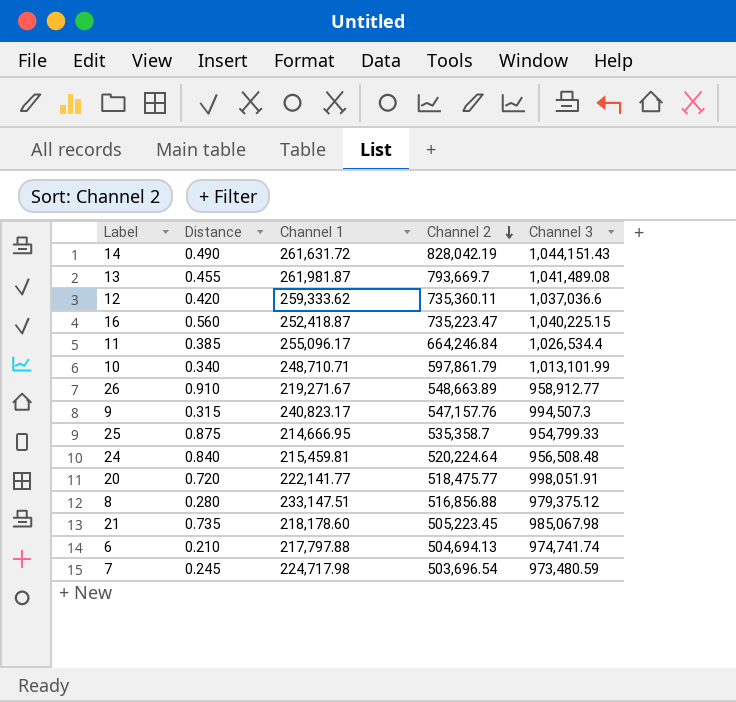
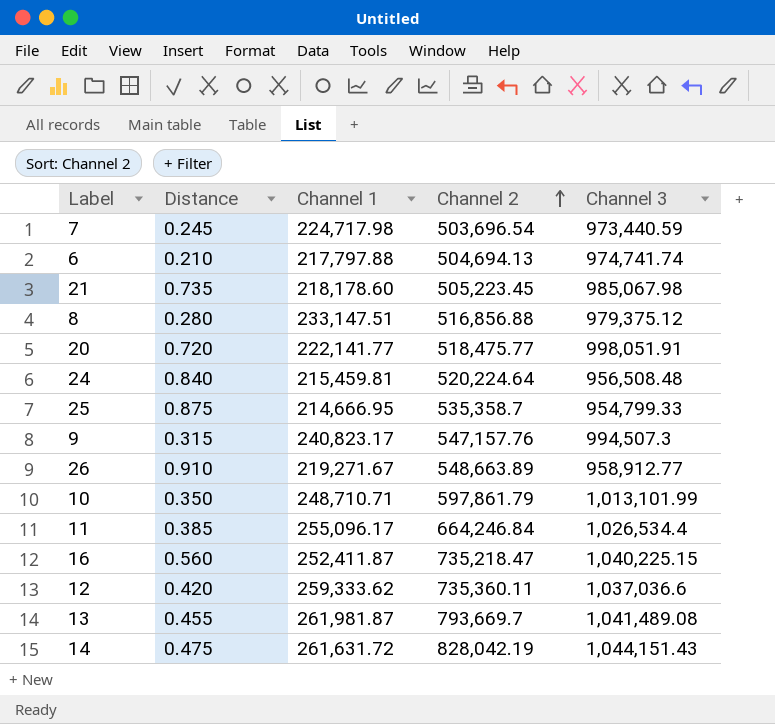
row order: Channel 2 descending -> Channel 2 ascending
7 | Channel 3: 973,480.59 -> 973,440.59
10 | Distance: 0.340 -> 0.350
16 | Channel 1: 252,418.87 -> 252,411.87
16 | Channel 2: 735,223.47 -> 735,218.47
14 | Distance: 0.490 -> 0.475

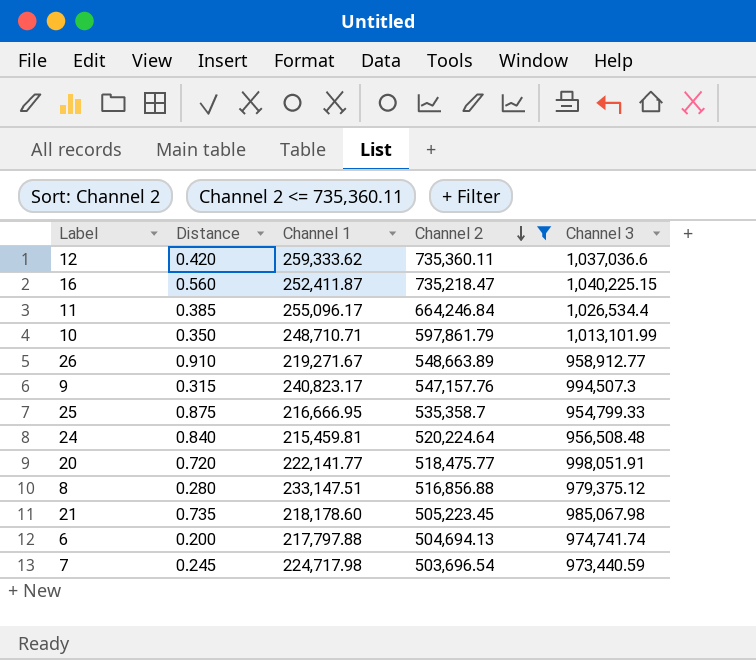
filter: none -> Channel 2 <= 735,360.11
row order: Channel 2 ascending -> Channel 2 descending
25 | Channel 1: 214,666.95 -> 216,666.95
6 | Distance: 0.210 -> 0.200

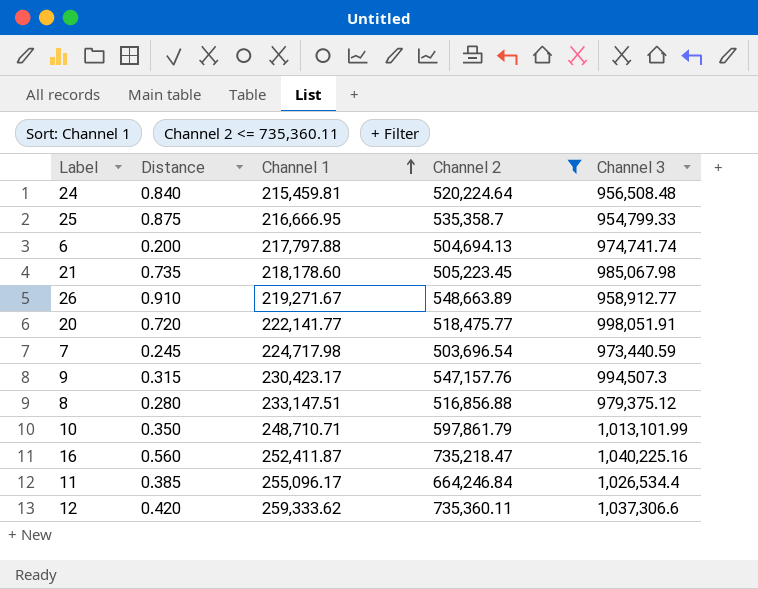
row order: Channel 2 descending -> Channel 1 ascending
9 | Channel 1: 240,823.17 -> 230,423.17
16 | Channel 3: 1,040,225.15 -> 1,040,225.16
12 | Channel 3: 1,037,036.6 -> 1,037,306.6

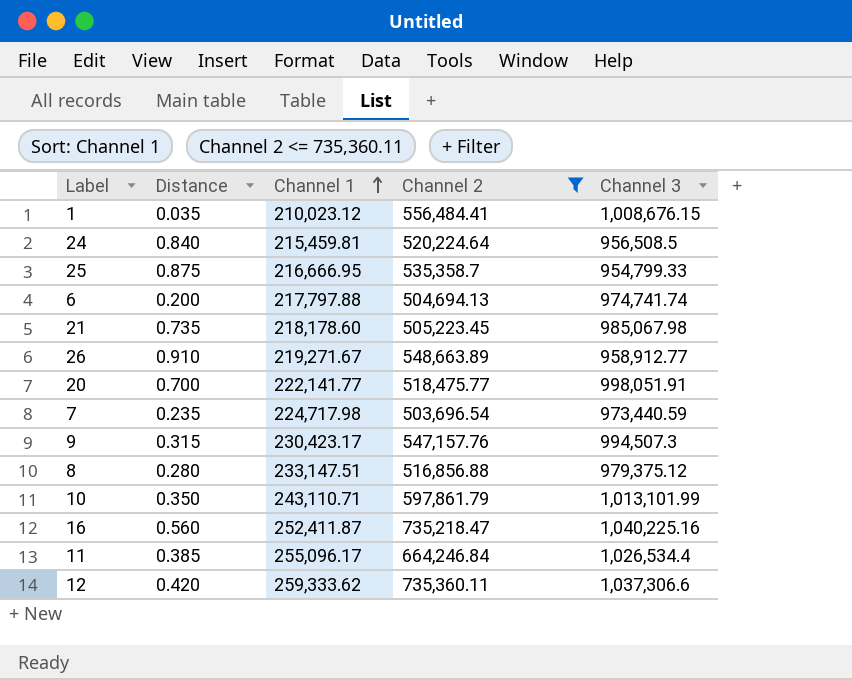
row 1: none -> 0.035 | 210,023.12 | 556,484.41 | 1,008,676.15
24 | Channel 3: 956,508.48 -> 956,508.5
20 | Distance: 0.720 -> 0.700
7 | Distance: 0.245 -> 0.235
10 | Channel 1: 248,710.71 -> 243,110.71

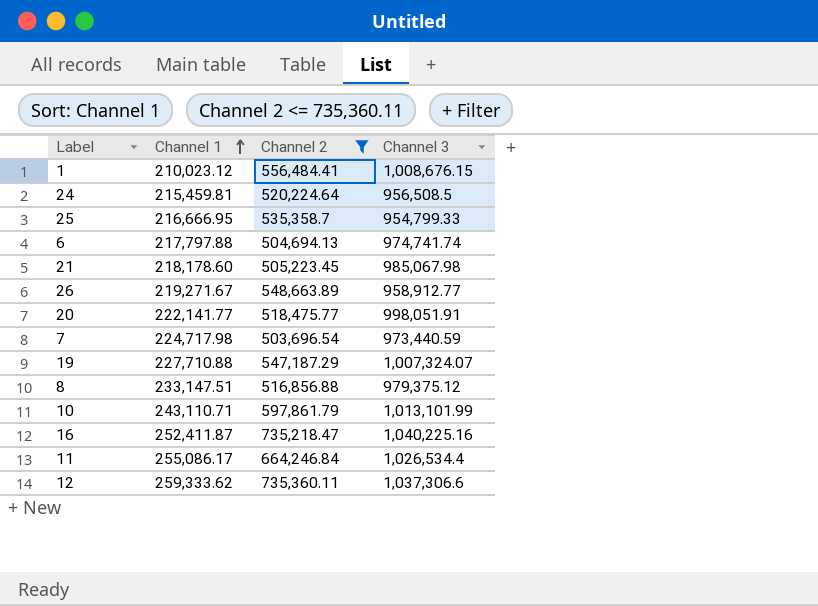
column Distance | position: 2 -> none
row 9: 0.315 | 230,423.17 | 547,157.76 | 994,507.3 -> none
row 19: none -> 227,710.88 | 547,187.29 | 1,007,324.07
11 | Channel 1: 255,096.17 -> 255,086.17

